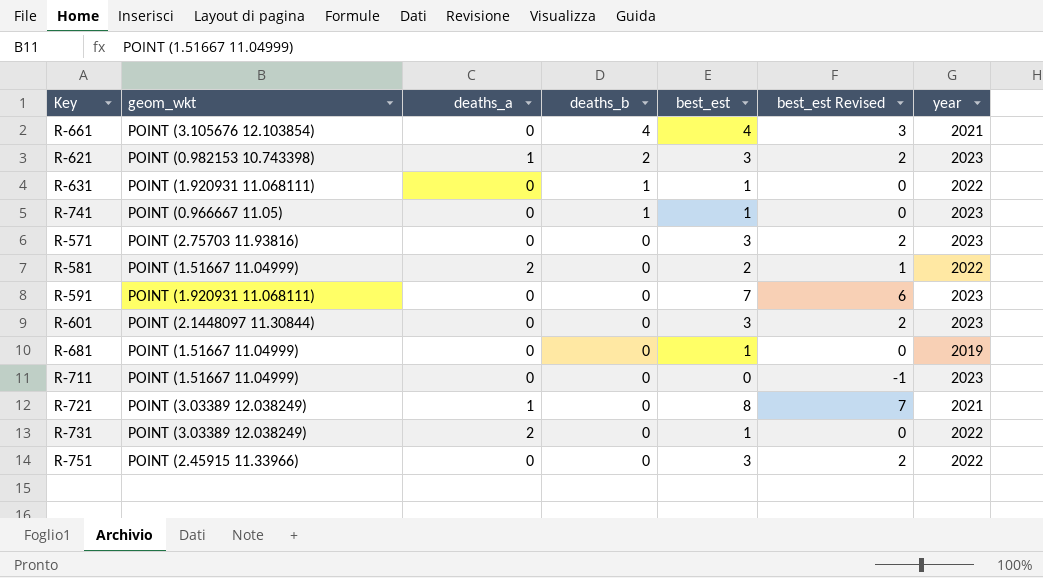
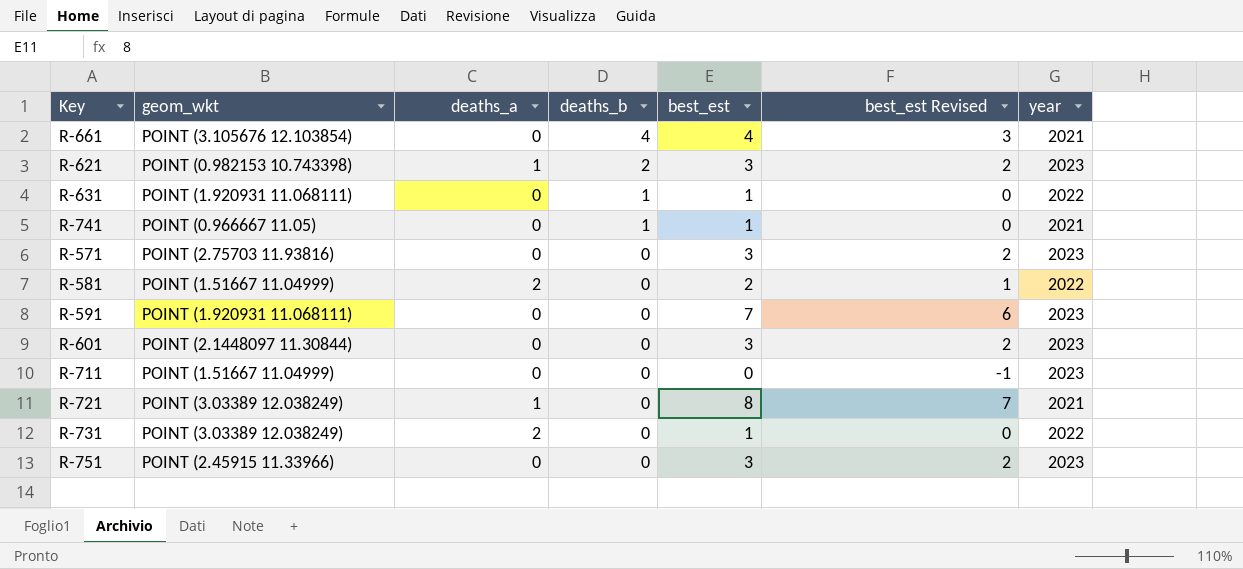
row R-681: POINT (1.51667 11.04999) | 0 | 0 | 1 | 0 | 2019 -> none
R-741 | year: 2023 -> 2021
R-751 | year: 2022 -> 2023

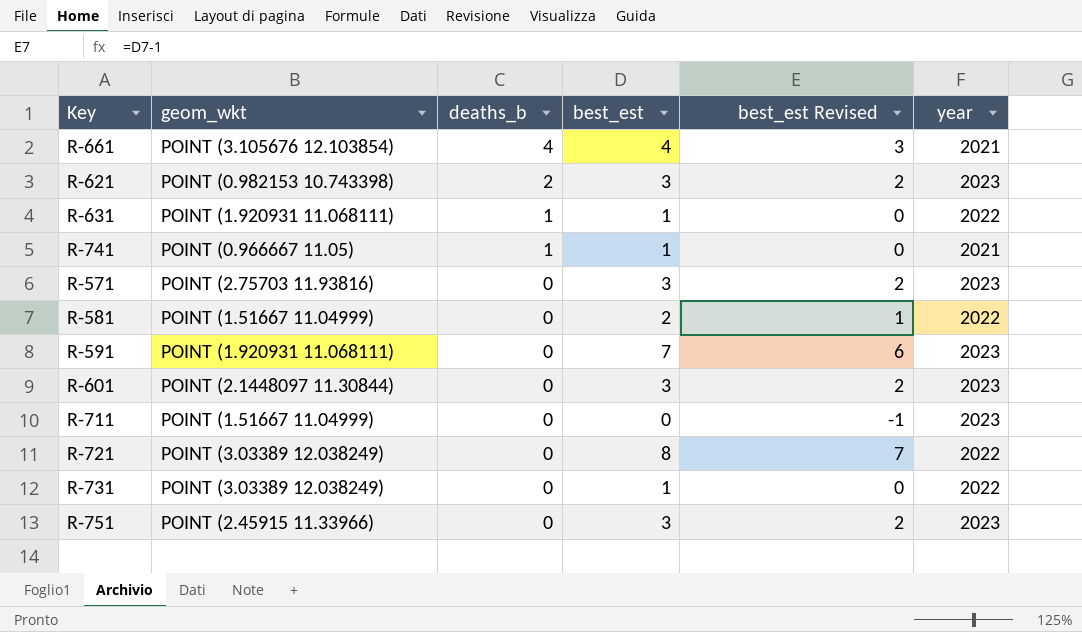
column deaths_a | position: 3 -> none
R-721 | year: 2021 -> 2022

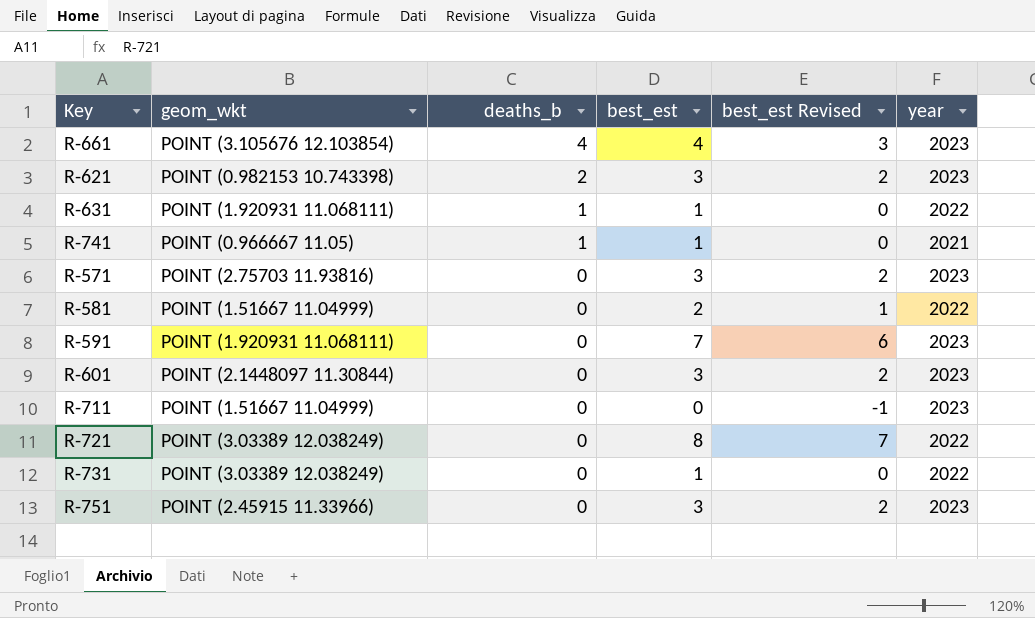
R-661 | year: 2021 -> 2023

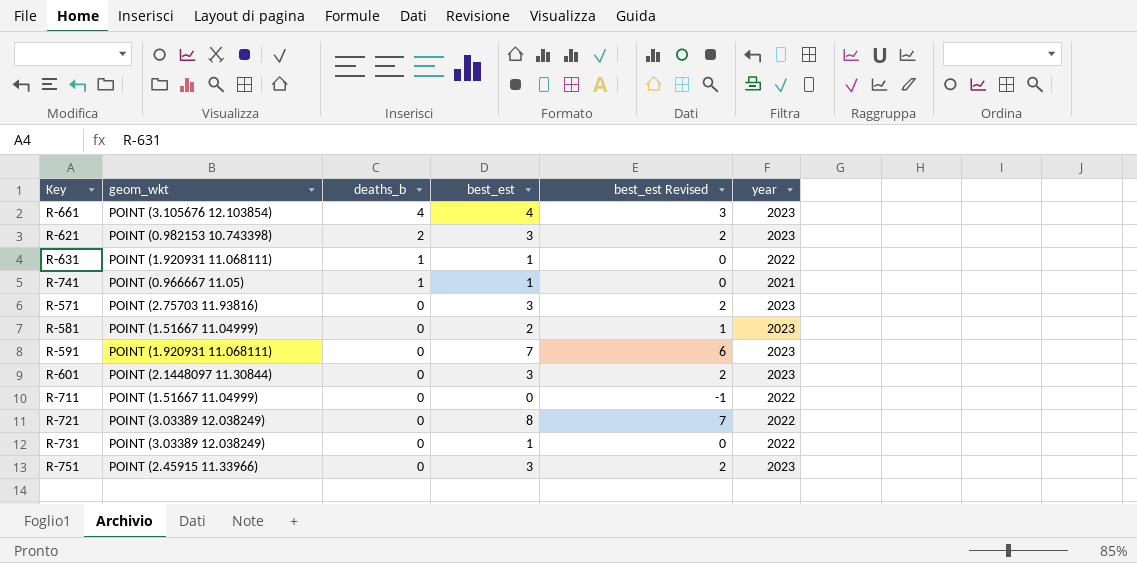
R-581 | year: 2022 -> 2023
R-711 | year: 2023 -> 2022

